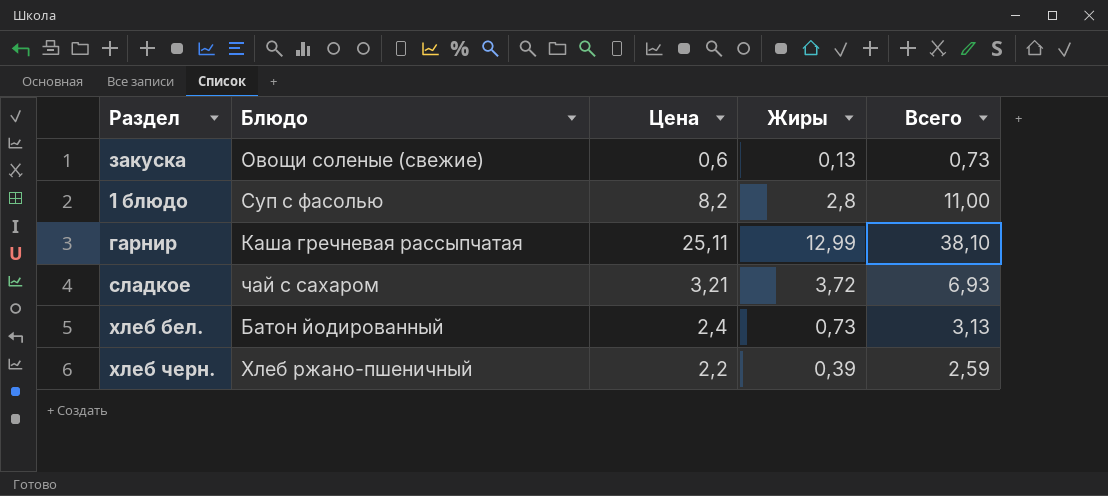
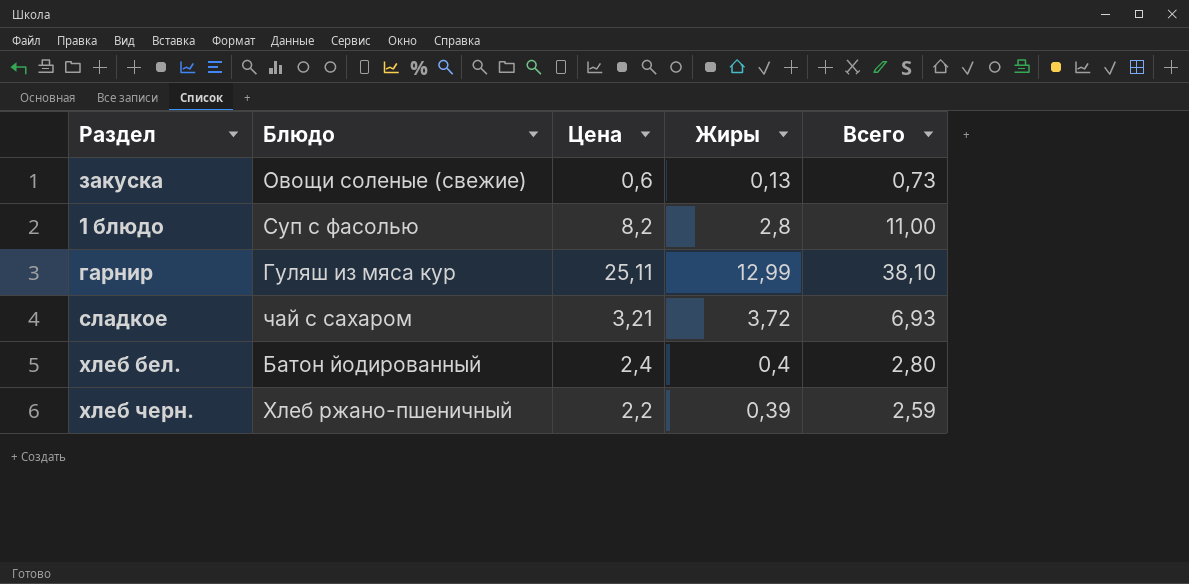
гарнир | Блюдо: Каша гречневая рассыпчатая -> Гуляш из мяса кур
хлеб бел. | Жиры: 0,73 -> 0,4
хлеб бел. | Всего: 3,13 -> 2,80

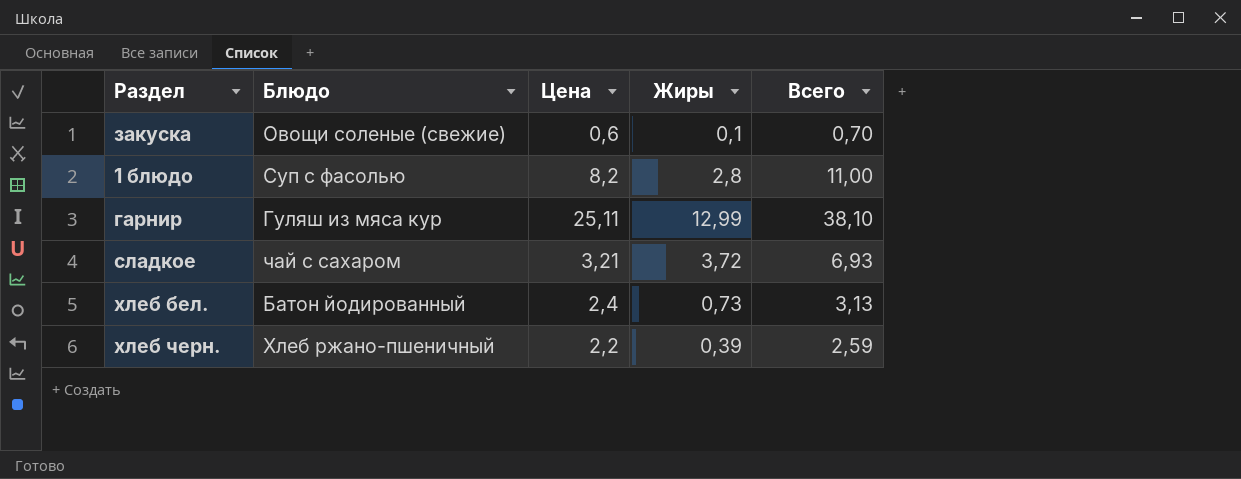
закуска | Жиры: 0,13 -> 0,1
закуска | Всего: 0,73 -> 0,70
хлеб бел. | Жиры: 0,4 -> 0,73
хлеб бел. | Всего: 2,80 -> 3,13

